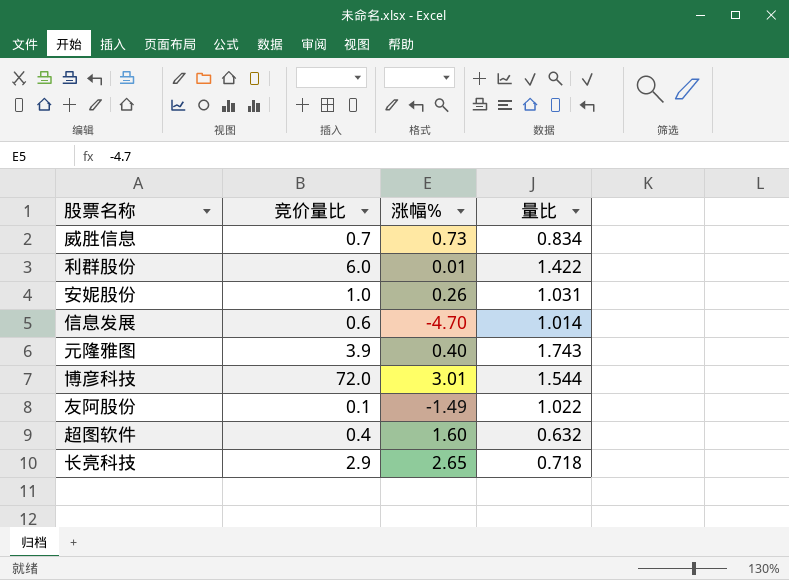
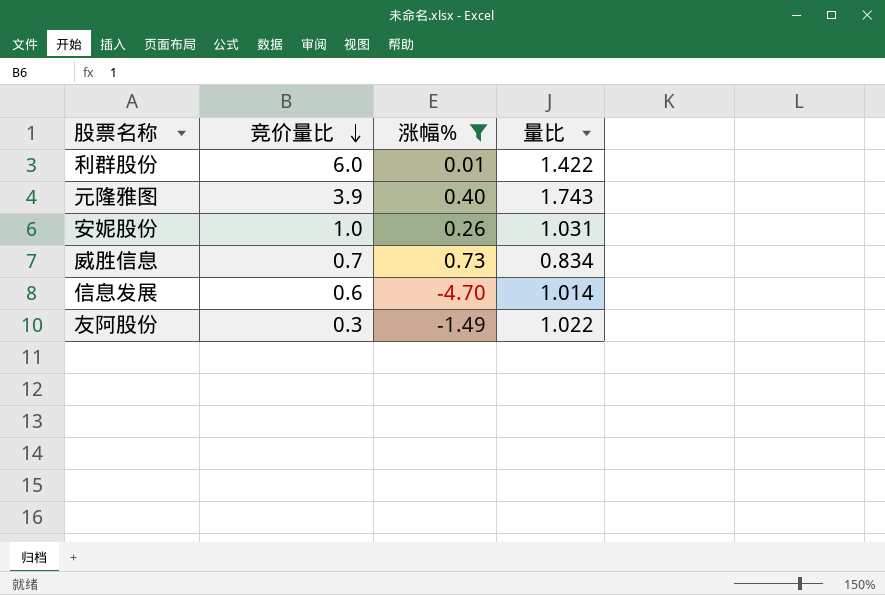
filter: none -> 涨幅% <= 0.73
row order: none -> 竞价量比 descending
友阿股份 | 竞价量比: 0.1 -> 0.3

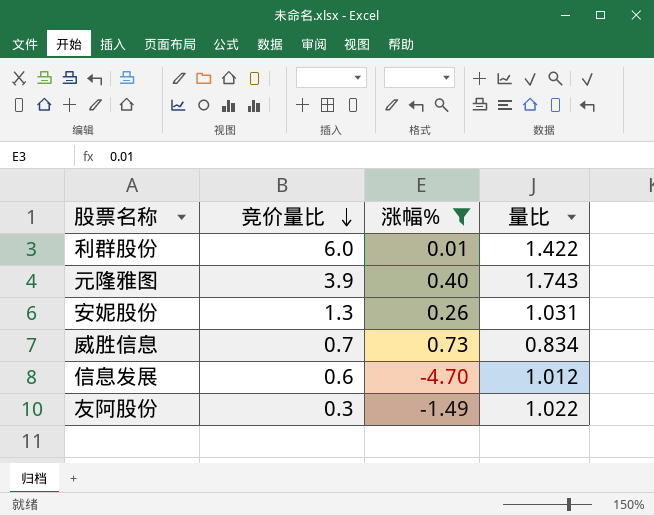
安妮股份 | 竞价量比: 1.0 -> 1.3
信息发展 | 量比: 1.014 -> 1.012

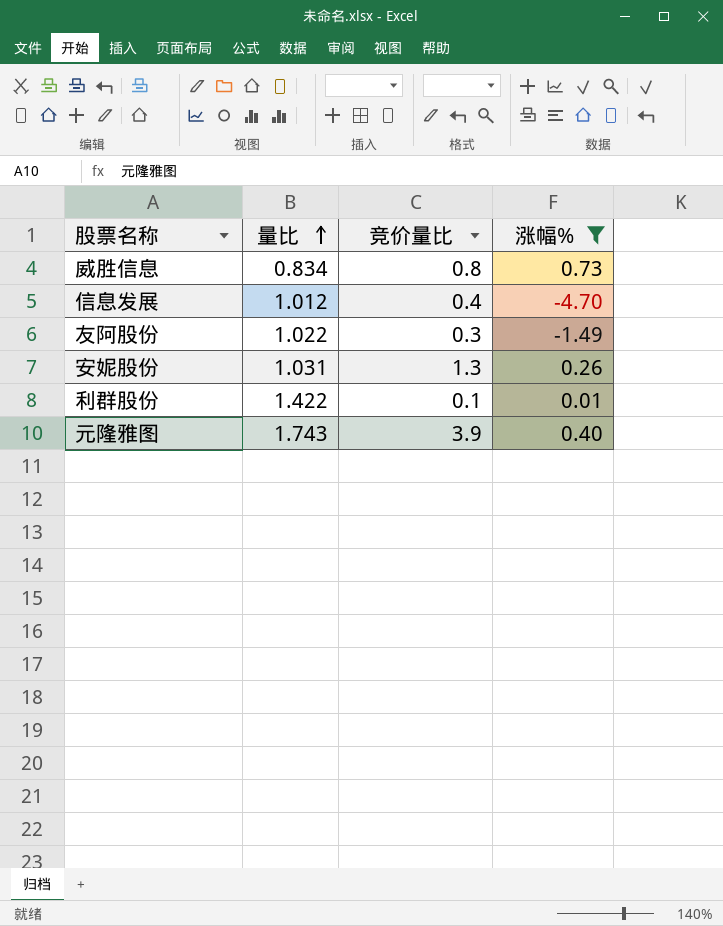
row order: 竞价量比 descending -> 量比 ascending
column 量比 | position: 4 -> 2
威胜信息 | 竞价量比: 0.7 -> 0.8
信息发展 | 竞价量比: 0.6 -> 0.4
利群股份 | 竞价量比: 6.0 -> 0.1

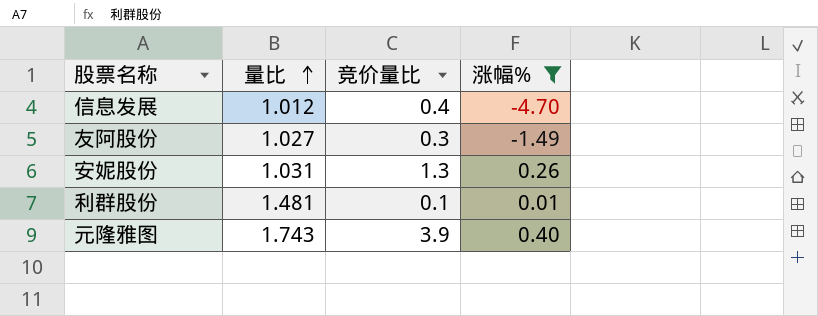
row 威胜信息: 0.834 | 0.8 | 0.73 -> none
友阿股份 | 量比: 1.022 -> 1.027
利群股份 | 量比: 1.422 -> 1.481

